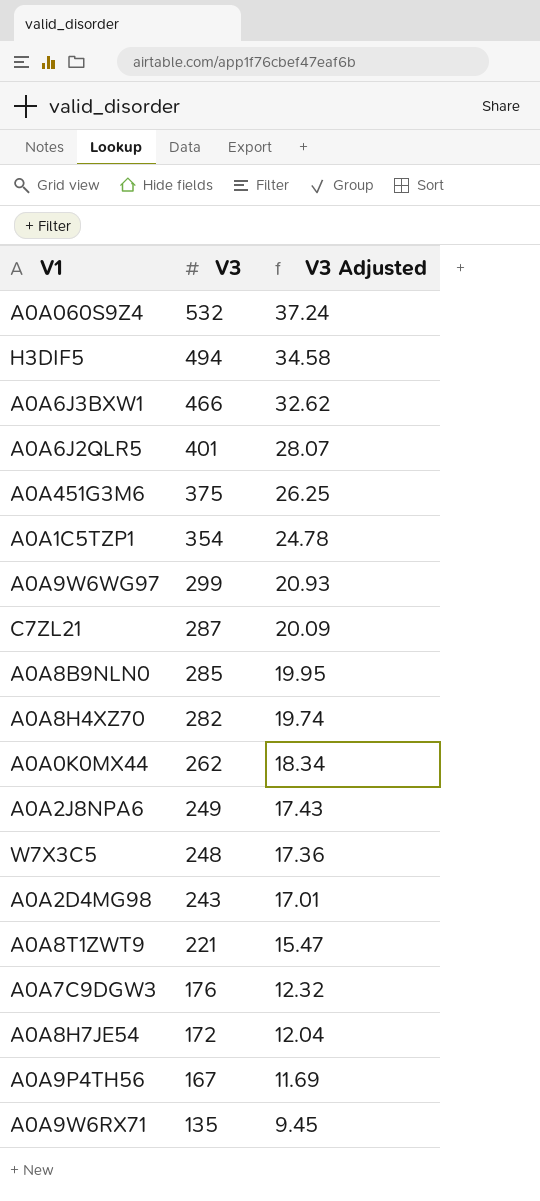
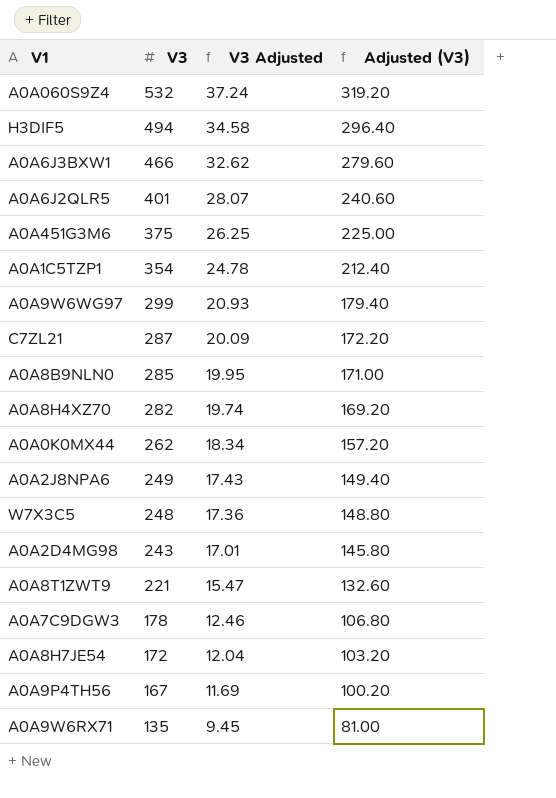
column Adjusted (V3) | formula: none -> [V3] * 0.6
A0A7C9DGW3 | V3: 176 -> 178
A0A7C9DGW3 | V3 Adjusted: 12.32 -> 12.46

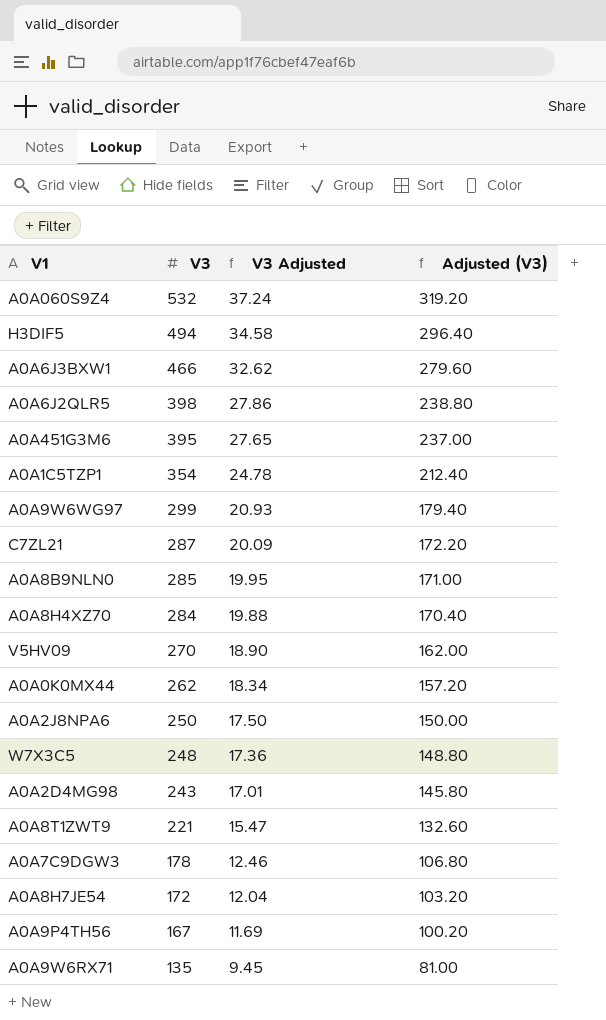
A0A6J2QLR5 | V3: 401 -> 398
A0A6J2QLR5 | V3 Adjusted: 28.07 -> 27.86
A0A6J2QLR5 | Adjusted (V3): 240.60 -> 238.80
A0A451G3M6 | V3: 375 -> 395
A0A451G3M6 | V3 Adjusted: 26.25 -> 27.65
A0A451G3M6 | Adjusted (V3): 225.00 -> 237.00
A0A8H4XZ70 | V3: 282 -> 284
A0A8H4XZ70 | V3 Adjusted: 19.74 -> 19.88
A0A8H4XZ70 | Adjusted (V3): 169.20 -> 170.40
row V5HV09: none -> 270 | 18.90 | 162.00
A0A2J8NPA6 | V3: 249 -> 250
A0A2J8NPA6 | V3 Adjusted: 17.43 -> 17.50
A0A2J8NPA6 | Adjusted (V3): 149.40 -> 150.00

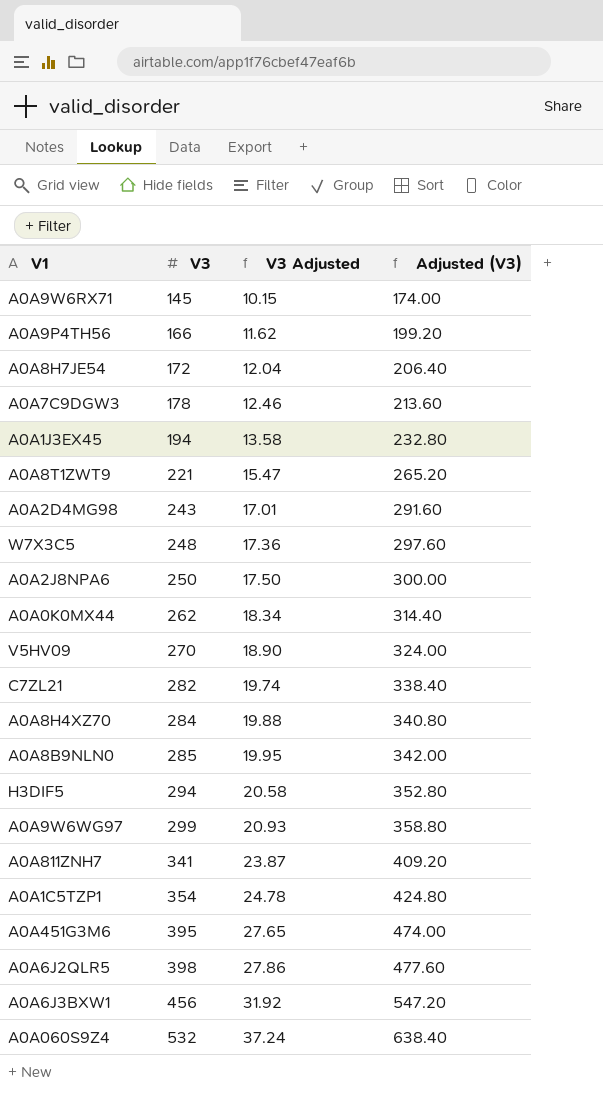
row order: V3 descending -> V3 ascending
column Adjusted (V3) | formula: [V3] * 0.6 -> [V3] * 1.2
A0A9W6RX71 | V3: 135 -> 145
A0A9W6RX71 | V3 Adjusted: 9.45 -> 10.15
A0A9P4TH56 | V3: 167 -> 166
A0A9P4TH56 | V3 Adjusted: 11.69 -> 11.62
row A0A1J3EX45: none -> 194 | 13.58 | 232.80
C7ZL21 | V3: 287 -> 282
C7ZL21 | V3 Adjusted: 20.09 -> 19.74
H3DIF5 | V3: 494 -> 294
H3DIF5 | V3 Adjusted: 34.58 -> 20.58
row A0A811ZNH7: none -> 341 | 23.87 | 409.20
A0A6J3BXW1 | V3: 466 -> 456
A0A6J3BXW1 | V3 Adjusted: 32.62 -> 31.92

